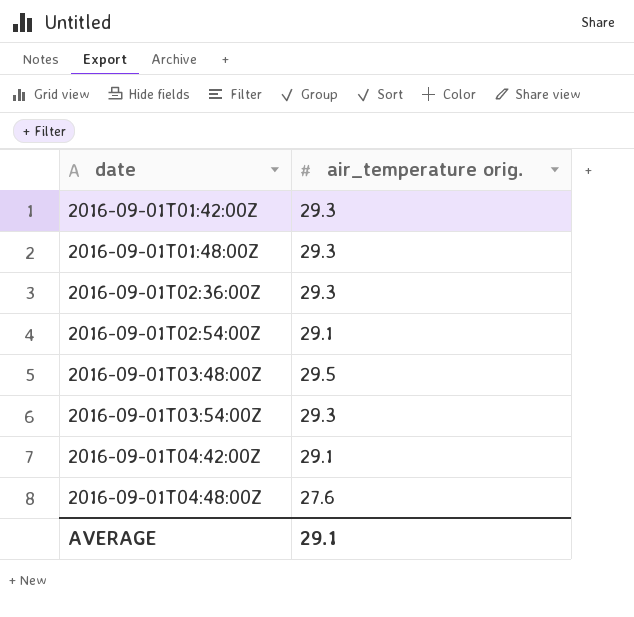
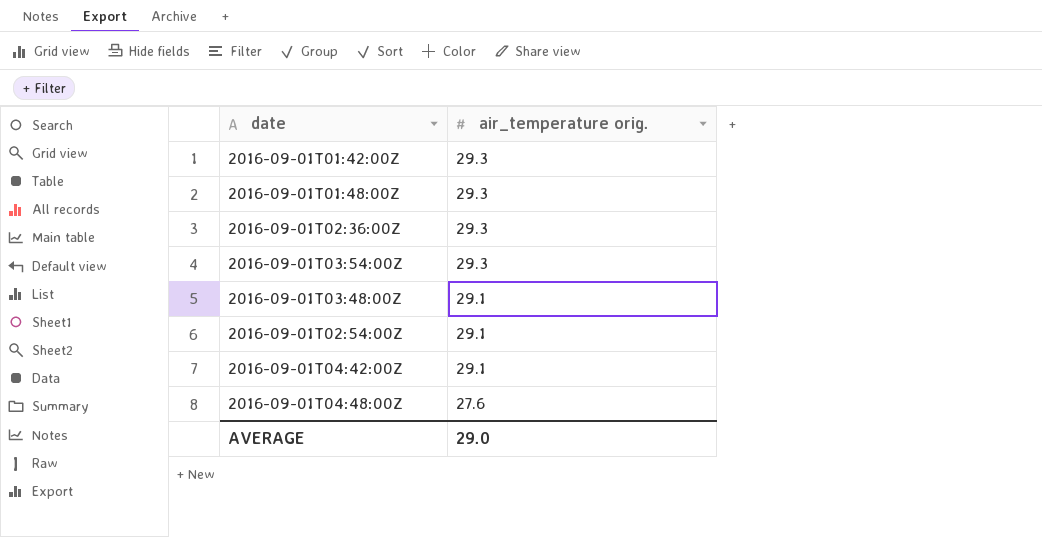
row order: date ascending -> air_temperature orig. descending
2016-09-01T03:48:00Z | air_temperature orig.: 29.5 -> 29.1
AVERAGE | air_temperature orig.: 29.1 -> 29.0

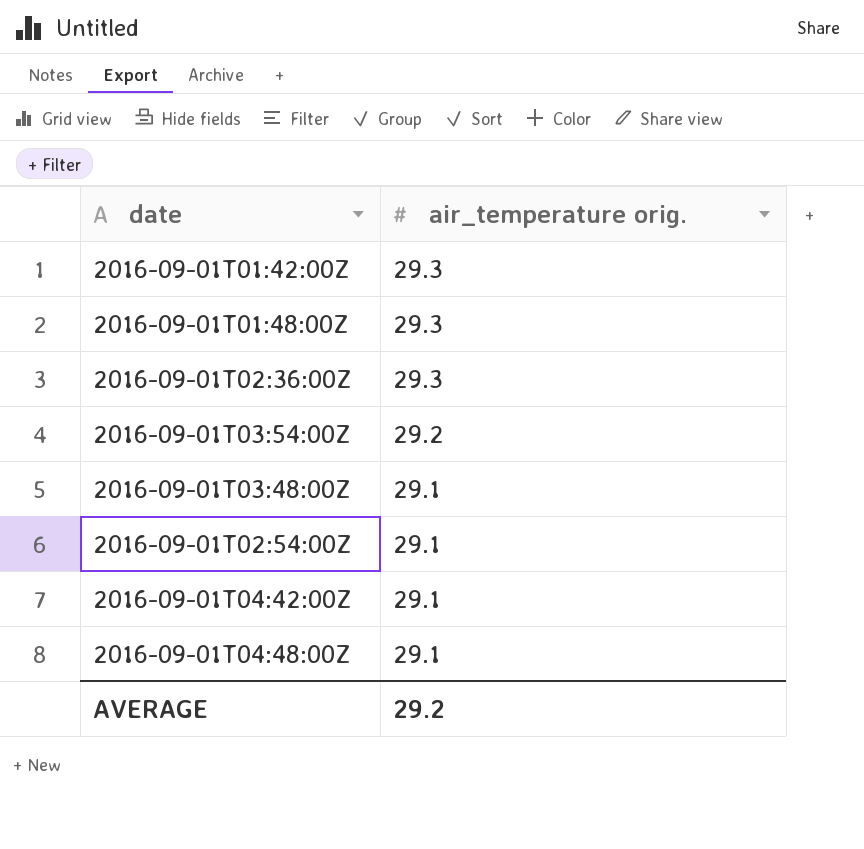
2016-09-01T03:54:00Z | air_temperature orig.: 29.3 -> 29.2
2016-09-01T04:48:00Z | air_temperature orig.: 27.6 -> 29.1
AVERAGE | air_temperature orig.: 29.0 -> 29.2

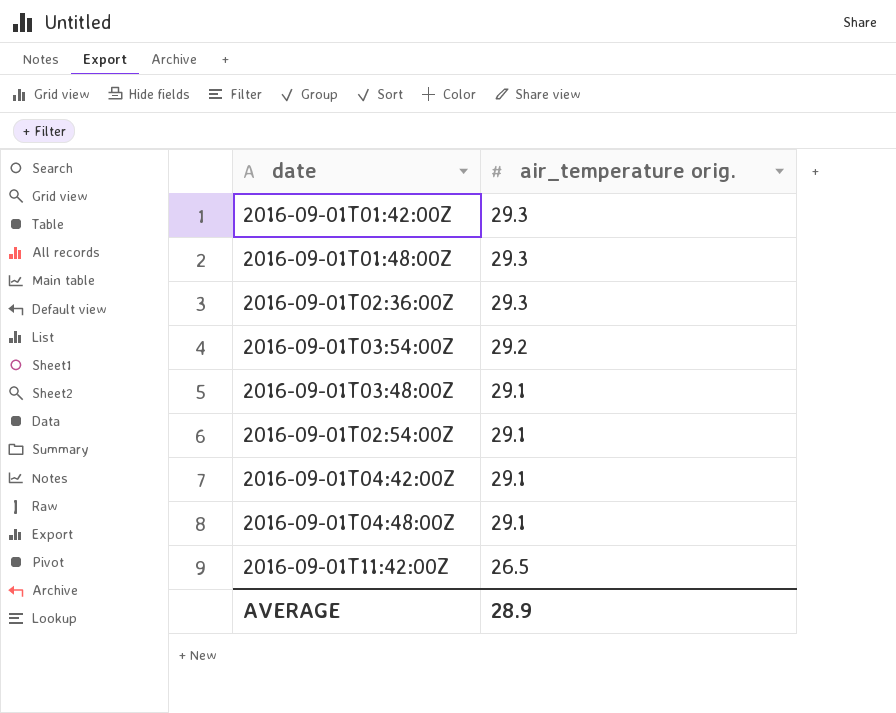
row 2016-09-01T11:42:00Z: none -> 26.5
AVERAGE | air_temperature orig.: 29.2 -> 28.9

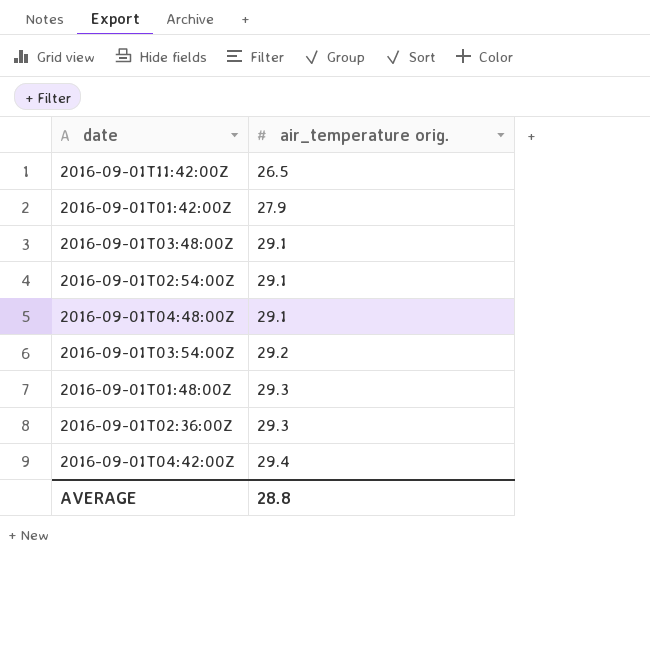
row order: air_temperature orig. descending -> air_temperature orig. ascending
2016-09-01T01:42:00Z | air_temperature orig.: 29.3 -> 27.9
2016-09-01T04:42:00Z | air_temperature orig.: 29.1 -> 29.4
AVERAGE | air_temperature orig.: 28.9 -> 28.8

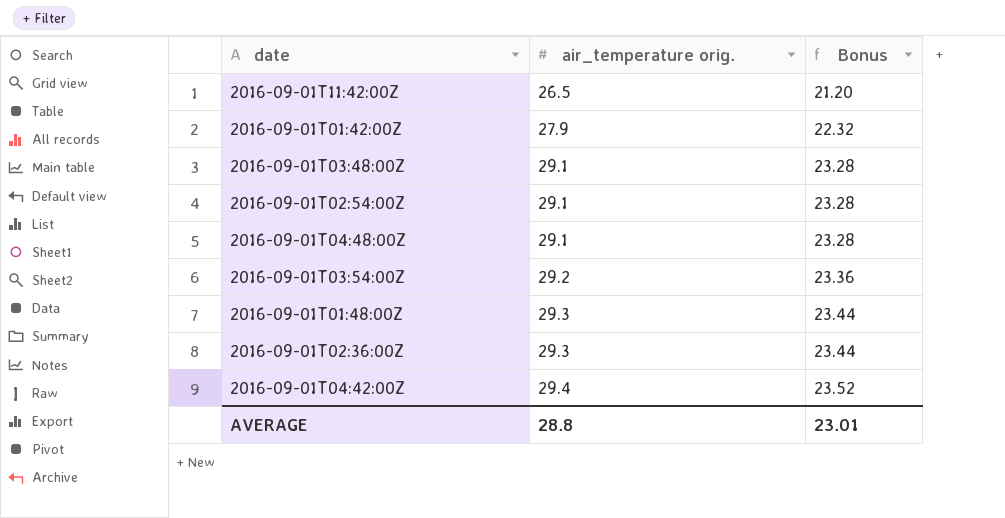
column Bonus | formula: none -> [air_temperature orig.] * 0.8

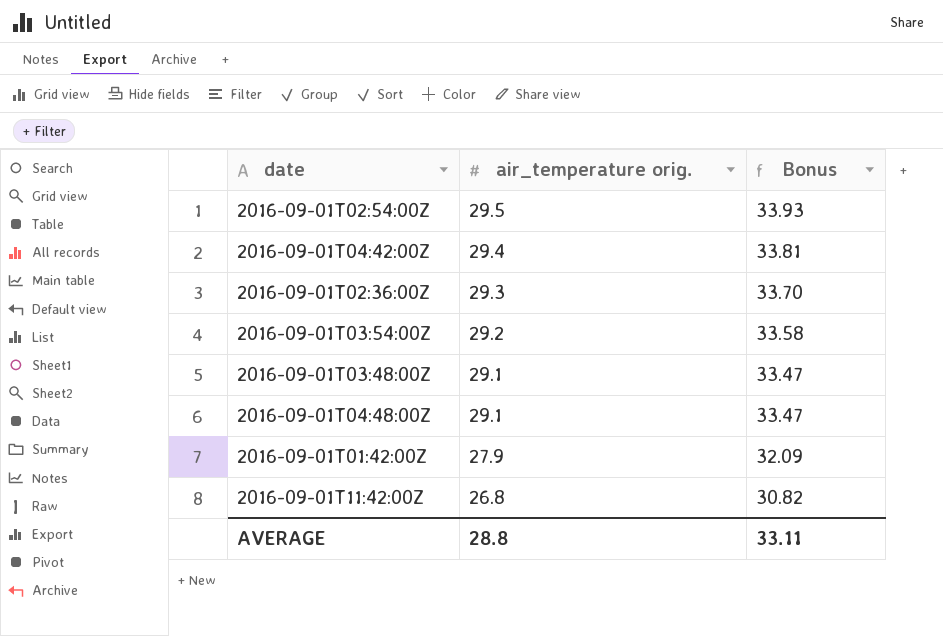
row order: air_temperature orig. ascending -> air_temperature orig. descending
column Bonus | formula: [air_temperature orig.] * 0.8 -> [air_temperature orig.] * 1.15
row 2016-09-01T01:48:00Z: 29.3 | 23.44 -> none
2016-09-01T02:54:00Z | air_temperature orig.: 29.1 -> 29.5
2016-09-01T11:42:00Z | air_temperature orig.: 26.5 -> 26.8
AVERAGE | Bonus: 23.01 -> 33.11

